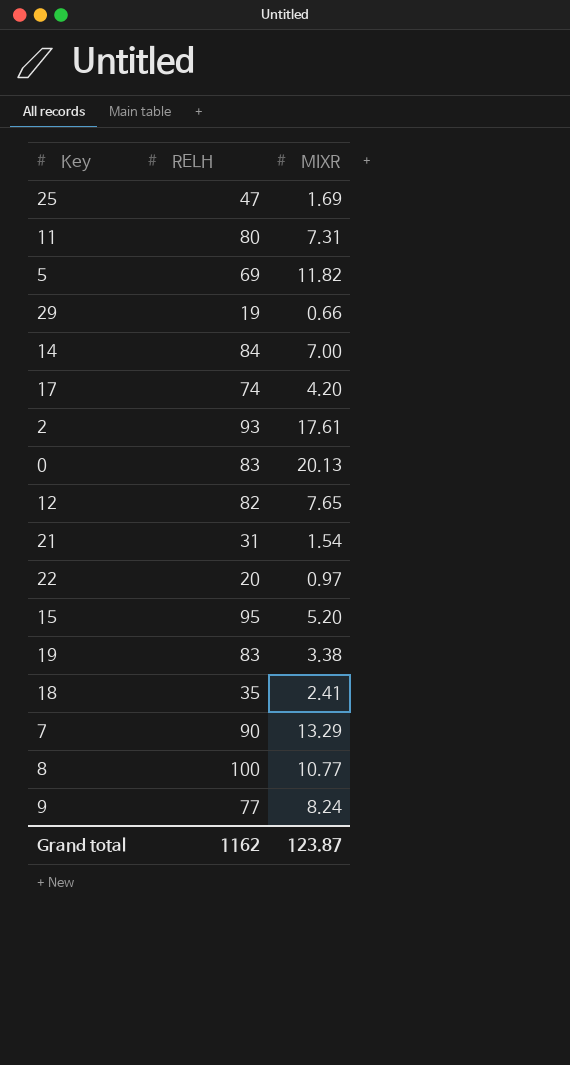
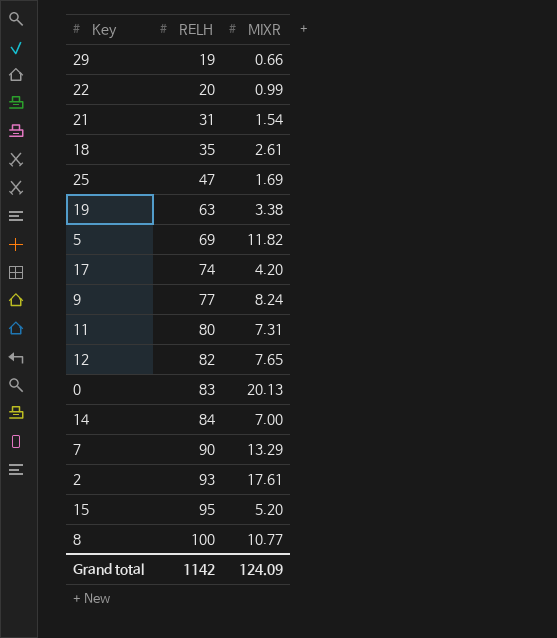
row order: none -> RELH ascending
22 | MIXR: 0.97 -> 0.99
18 | MIXR: 2.41 -> 2.61
19 | RELH: 83 -> 63
Grand total | RELH: 1162 -> 1142
Grand total | MIXR: 123.87 -> 124.09

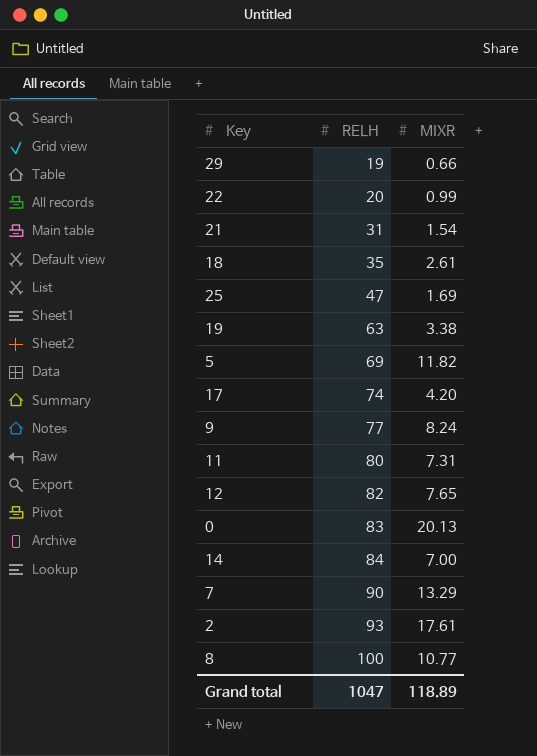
row 15: 95 | 5.20 -> none
Grand total | RELH: 1142 -> 1047
Grand total | MIXR: 124.09 -> 118.89

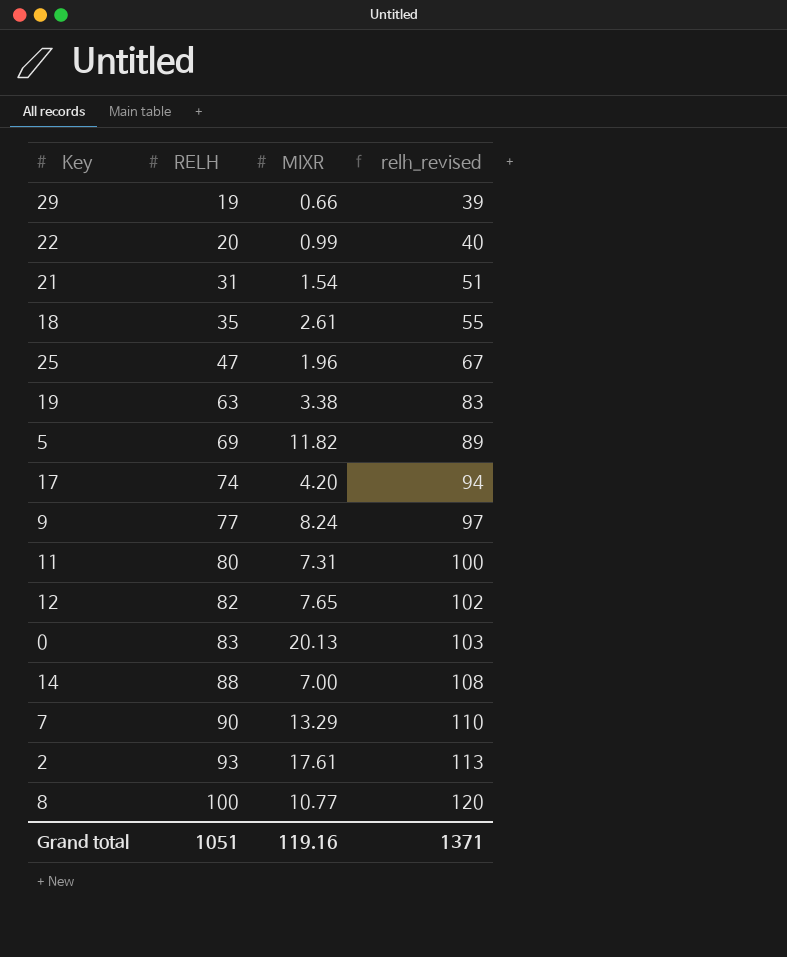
column relh_revised | formula: none -> [RELH] + 20
25 | MIXR: 1.69 -> 1.96
14 | RELH: 84 -> 88
Grand total | RELH: 1047 -> 1051
Grand total | MIXR: 118.89 -> 119.16

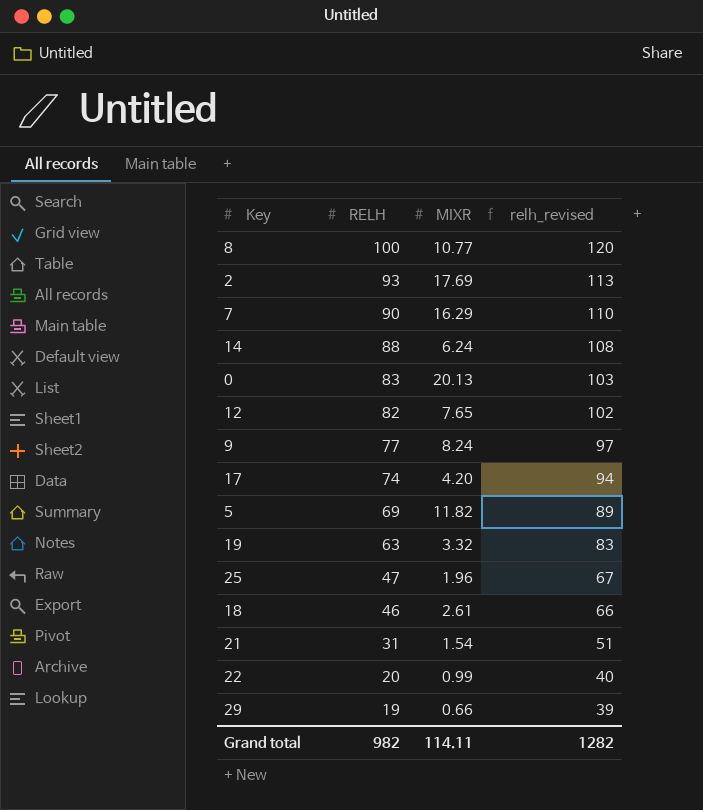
row order: RELH ascending -> RELH descending
row 11: 80 | 7.31 | 100 -> none
2 | MIXR: 17.61 -> 17.69
7 | MIXR: 13.29 -> 16.29
14 | MIXR: 7.00 -> 6.24
19 | MIXR: 3.38 -> 3.32
18 | RELH: 35 -> 46
18 | relh_revised: 55 -> 66
Grand total | RELH: 1051 -> 982
Grand total | MIXR: 119.16 -> 114.11
Grand total | relh_revised: 1371 -> 1282

